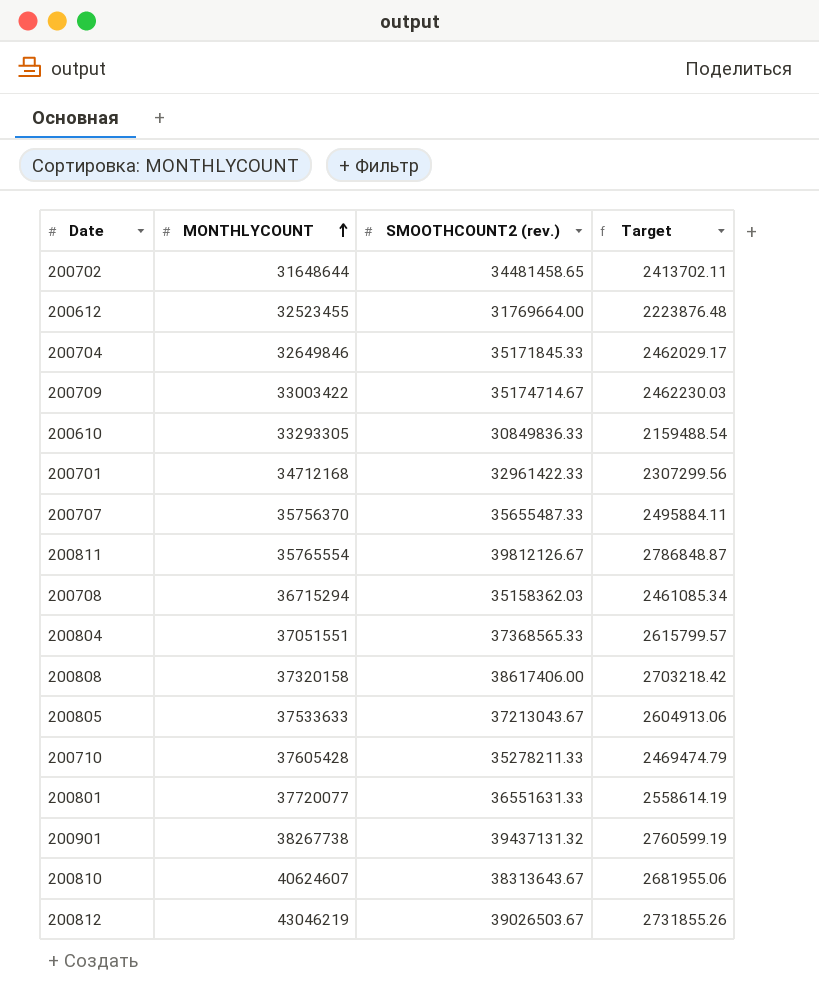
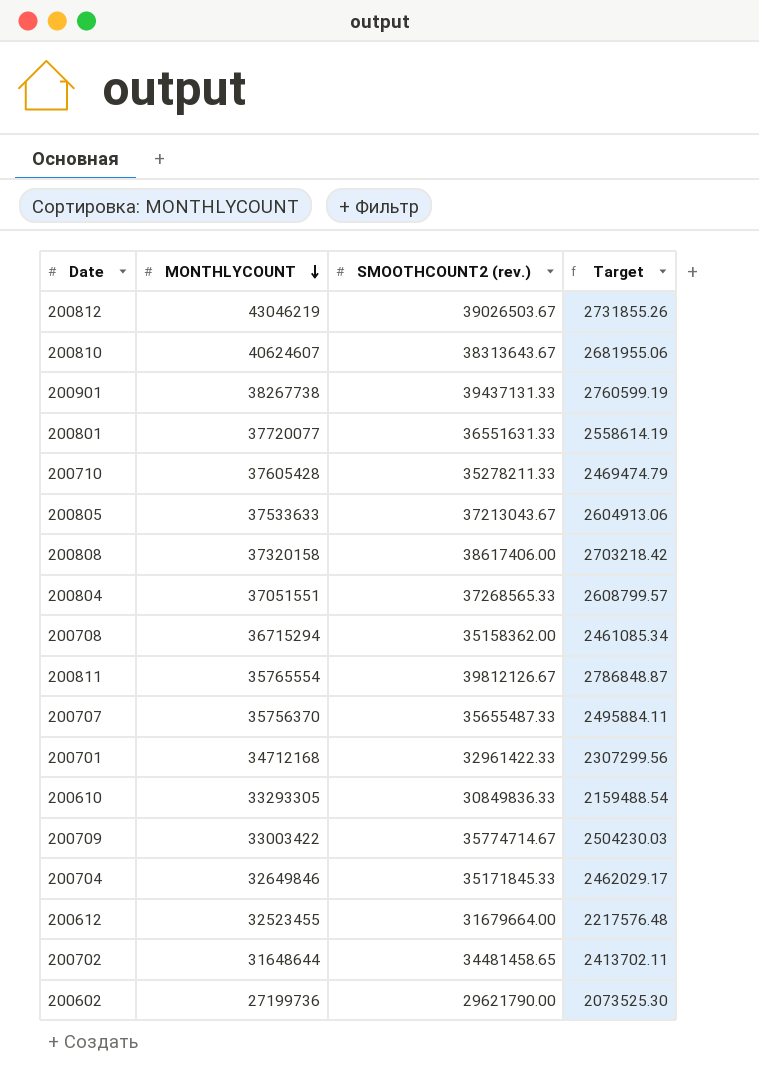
row order: MONTHLYCOUNT ascending -> MONTHLYCOUNT descending
200901 | SMOOTHCOUNT2 (rev.): 39437131.32 -> 39437131.33
200804 | SMOOTHCOUNT2 (rev.): 37368565.33 -> 37268565.33
200804 | Target: 2615799.57 -> 2608799.57
200708 | SMOOTHCOUNT2 (rev.): 35158362.03 -> 35158362.00
200709 | SMOOTHCOUNT2 (rev.): 35174714.67 -> 35774714.67
200709 | Target: 2462230.03 -> 2504230.03
200612 | SMOOTHCOUNT2 (rev.): 31769664.00 -> 31679664.00
200612 | Target: 2223876.48 -> 2217576.48
row 200602: none -> 27199736 | 29621790.00 | 2073525.30

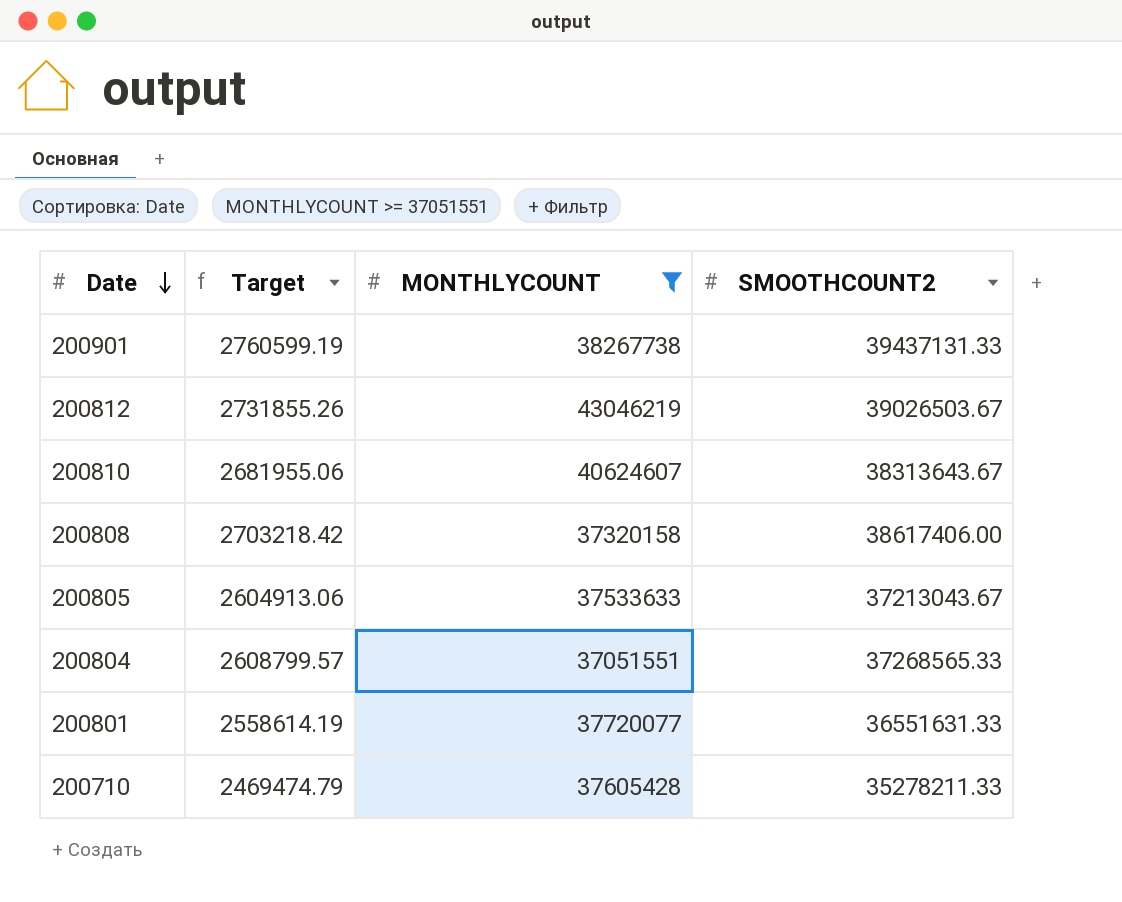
filter: none -> MONTHLYCOUNT >= 37051551
row order: MONTHLYCOUNT descending -> Date descending
column Target | position: 4 -> 2
column name: SMOOTHCOUNT2 (rev.) -> SMOOTHCOUNT2

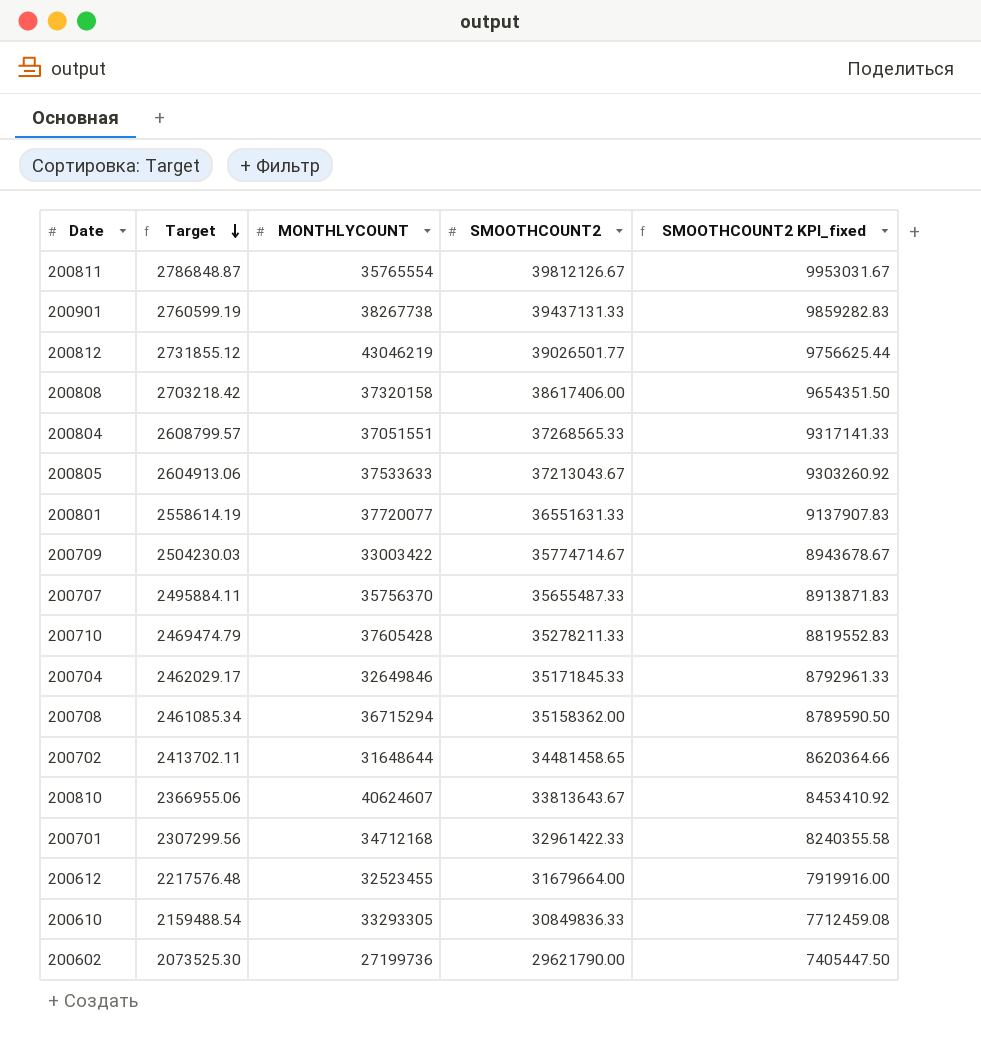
filter: MONTHLYCOUNT >= 37051551 -> none
row order: Date descending -> Target descending
column SMOOTHCOUNT2 KPI_fixed | formula: none -> [SMOOTHCOUNT2] * 0.25
200812 | Target: 2731855.26 -> 2731855.12
200812 | SMOOTHCOUNT2: 39026503.67 -> 39026501.77
200810 | Target: 2681955.06 -> 2366955.06
200810 | SMOOTHCOUNT2: 38313643.67 -> 33813643.67

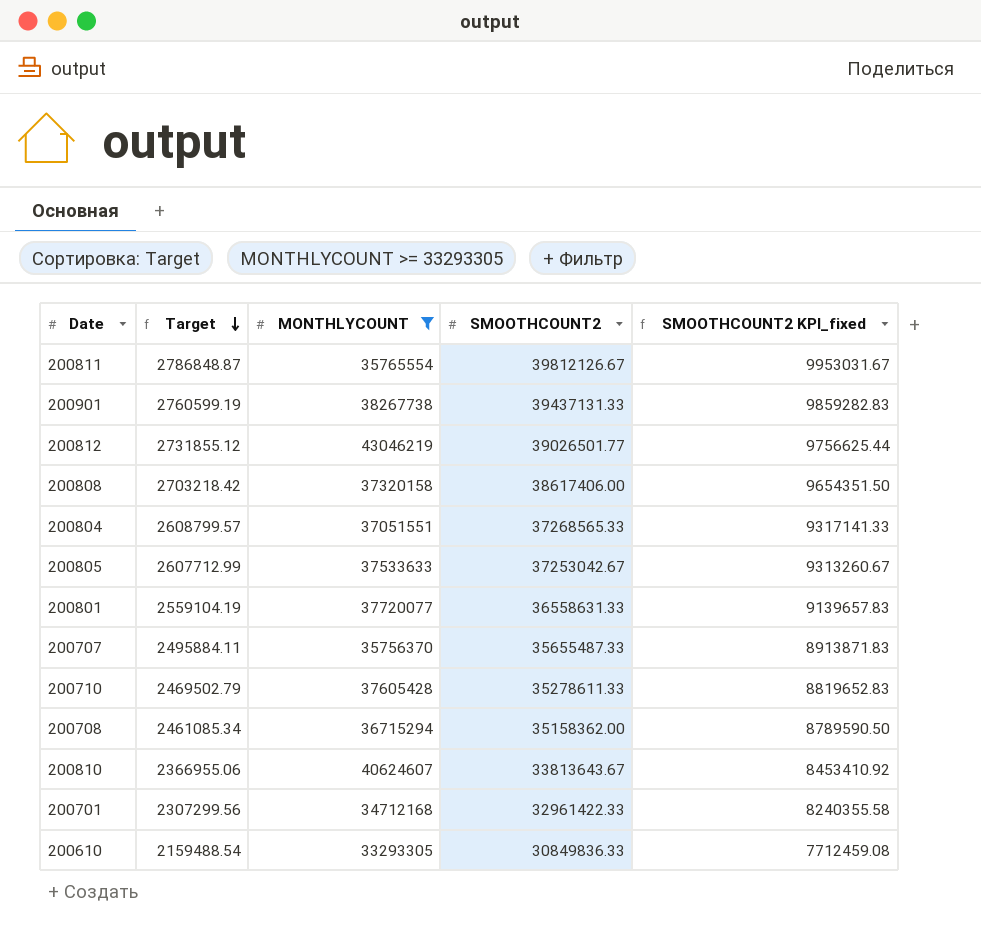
filter: none -> MONTHLYCOUNT >= 33293305
200805 | Target: 2604913.06 -> 2607712.99
200805 | SMOOTHCOUNT2: 37213043.67 -> 37253042.67
200805 | SMOOTHCOUNT2 KPI_fixed: 9303260.92 -> 9313260.67
200801 | Target: 2558614.19 -> 2559104.19
200801 | SMOOTHCOUNT2: 36551631.33 -> 36558631.33
200801 | SMOOTHCOUNT2 KPI_fixed: 9137907.83 -> 9139657.83
200710 | Target: 2469474.79 -> 2469502.79
200710 | SMOOTHCOUNT2: 35278211.33 -> 35278611.33
200710 | SMOOTHCOUNT2 KPI_fixed: 8819552.83 -> 8819652.83

